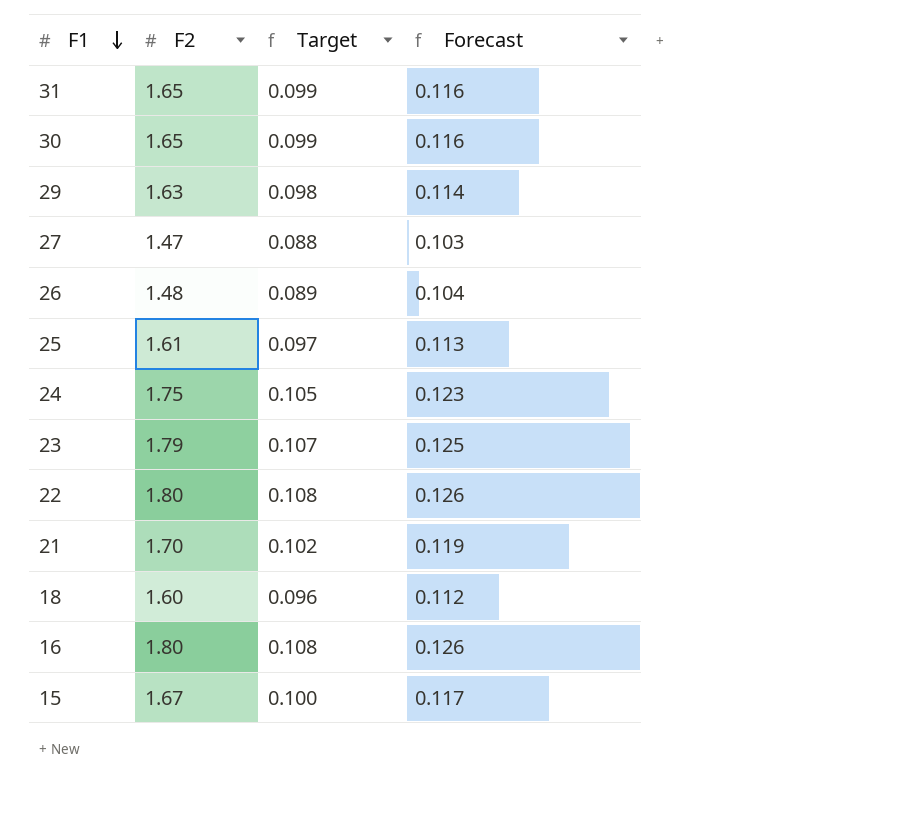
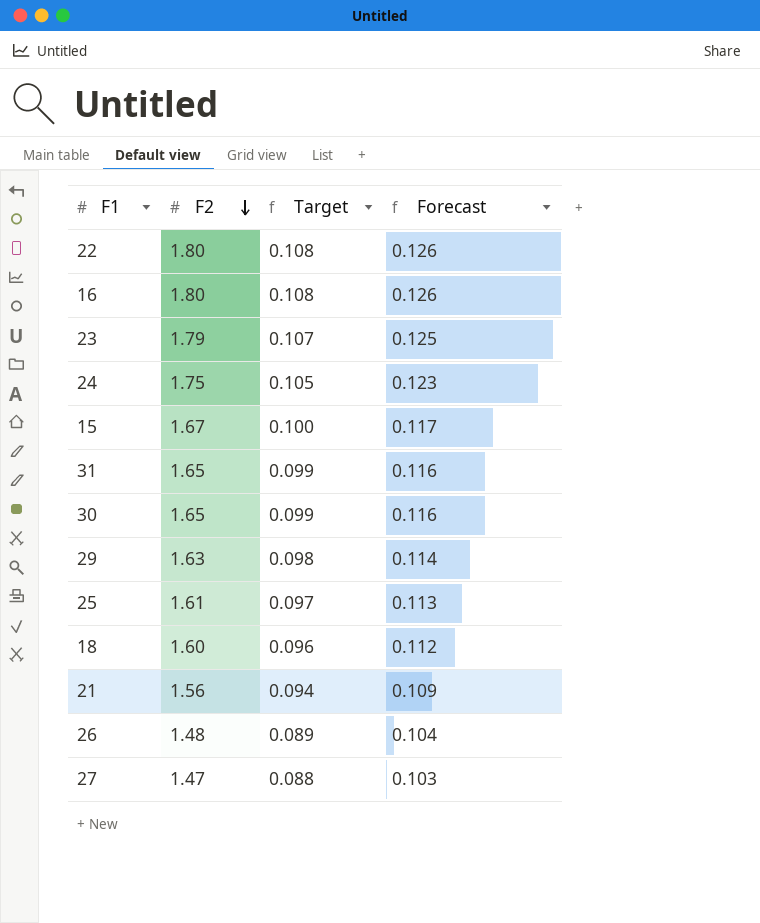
row order: F1 descending -> F2 descending
21 | F2: 1.70 -> 1.56
21 | Target: 0.102 -> 0.094
21 | Forecast: 0.119 -> 0.109

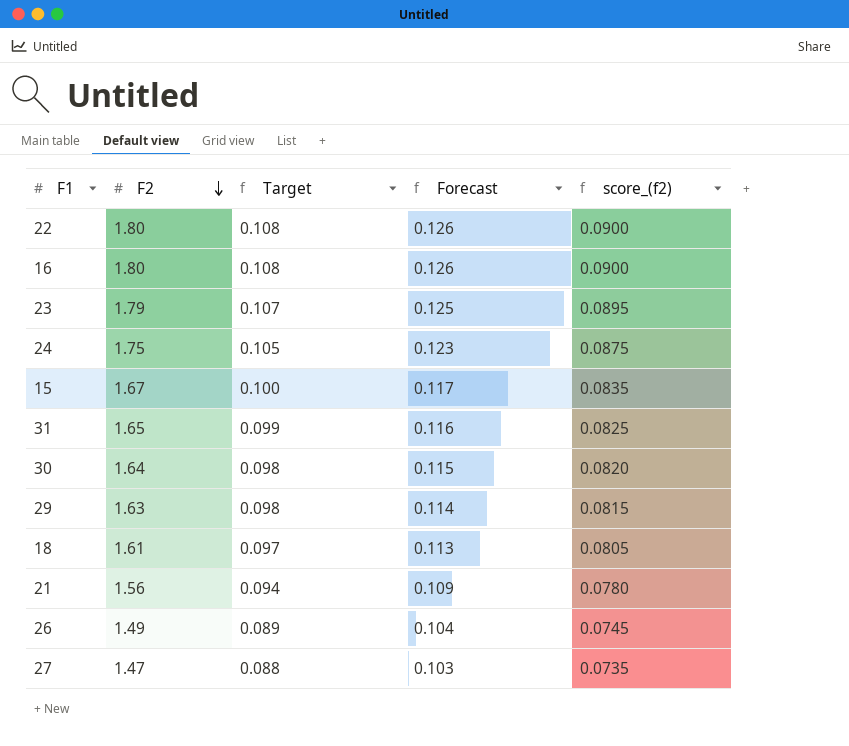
column score_(f2) | formula: none -> [F2] * 0.05
row 25: 1.61 | 0.097 | 0.113 -> none
30 | F2: 1.65 -> 1.64
30 | Target: 0.099 -> 0.098
30 | Forecast: 0.116 -> 0.115
18 | F2: 1.60 -> 1.61
18 | Target: 0.096 -> 0.097
18 | Forecast: 0.112 -> 0.113
26 | F2: 1.48 -> 1.49

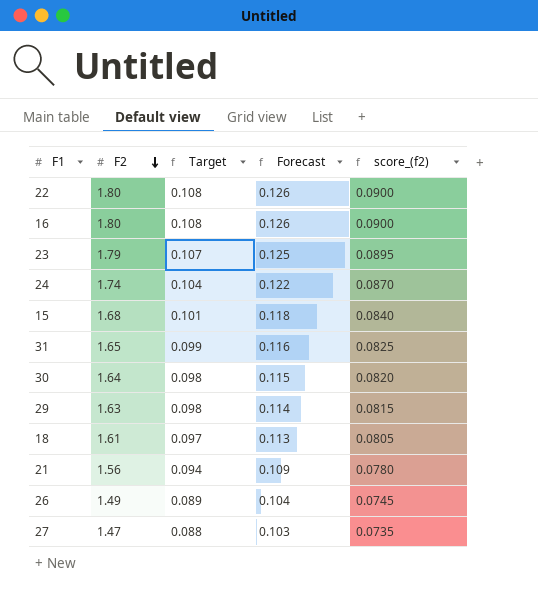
24 | F2: 1.75 -> 1.74
24 | Target: 0.105 -> 0.104
24 | Forecast: 0.123 -> 0.122
24 | score_(f2): 0.0875 -> 0.0870
15 | F2: 1.67 -> 1.68
15 | Target: 0.100 -> 0.101
15 | Forecast: 0.117 -> 0.118
15 | score_(f2): 0.0835 -> 0.0840

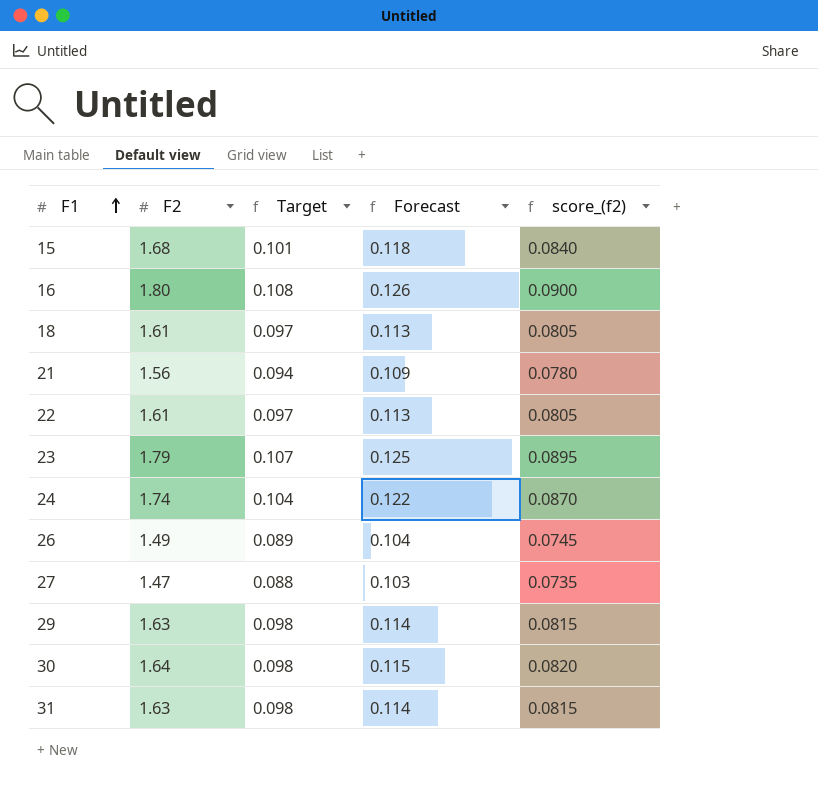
row order: F2 descending -> F1 ascending
22 | F2: 1.80 -> 1.61
22 | Target: 0.108 -> 0.097
22 | Forecast: 0.126 -> 0.113
22 | score_(f2): 0.0900 -> 0.0805
31 | F2: 1.65 -> 1.63
31 | Target: 0.099 -> 0.098
31 | Forecast: 0.116 -> 0.114
31 | score_(f2): 0.0825 -> 0.0815

